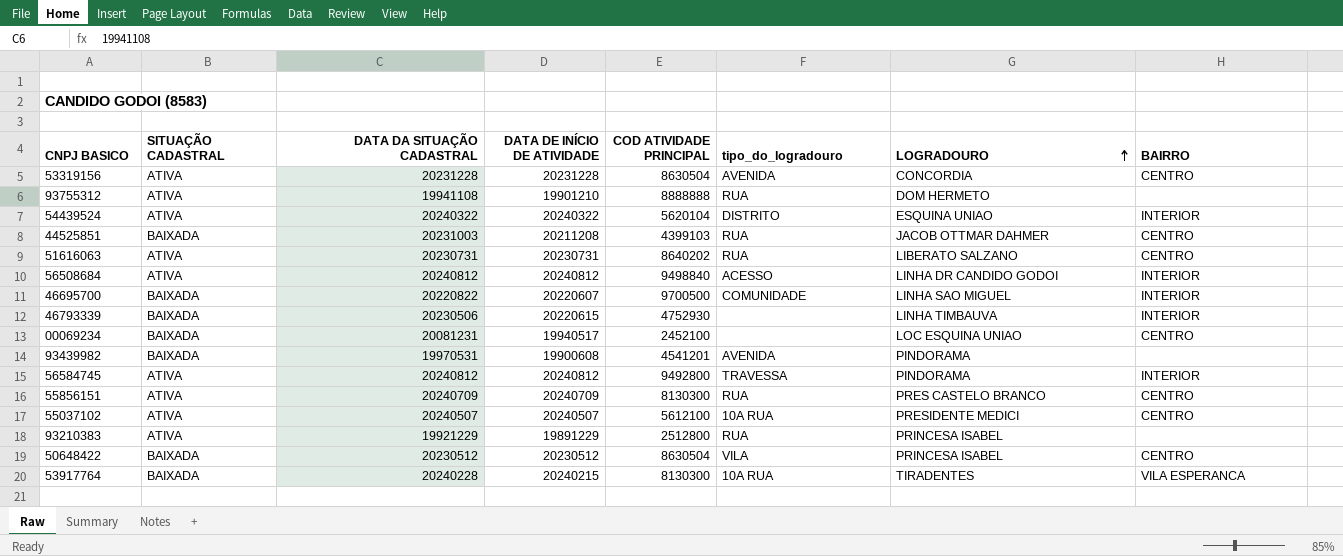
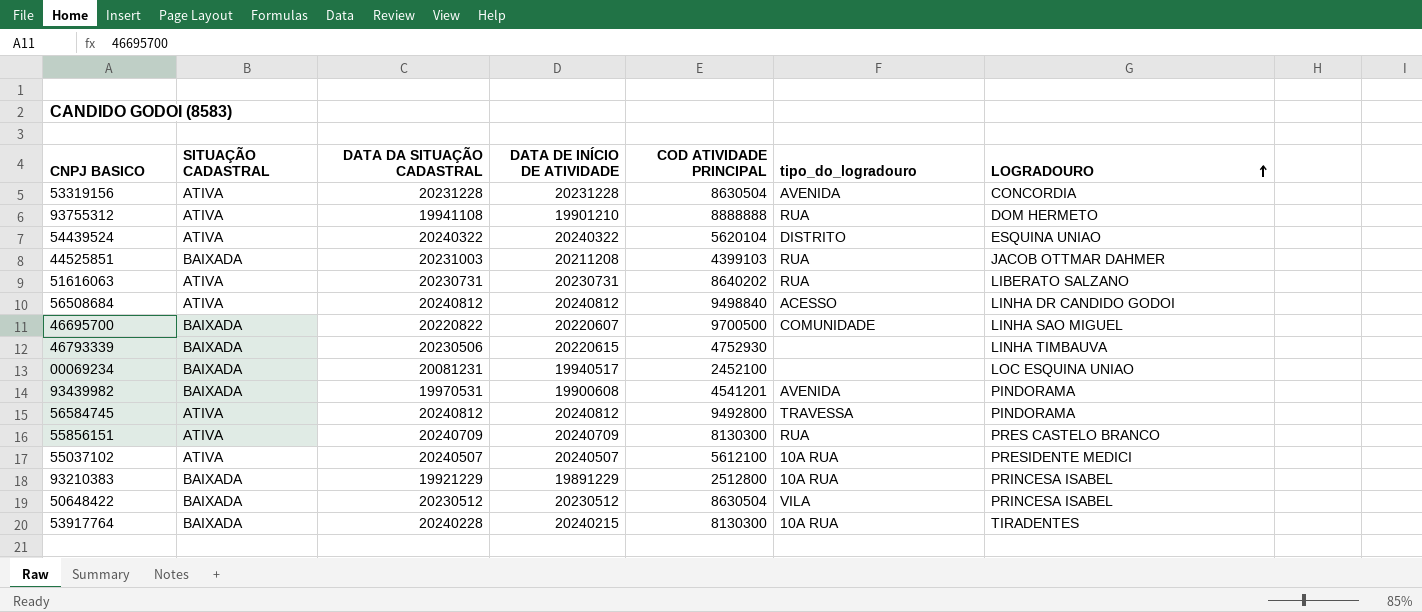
column BAIRRO | position: 8 -> none
93210383 | SITUAÇÃO CADASTRAL: ATIVA -> BAIXADA
93210383 | tipo_do_logradouro: RUA -> 10A RUA

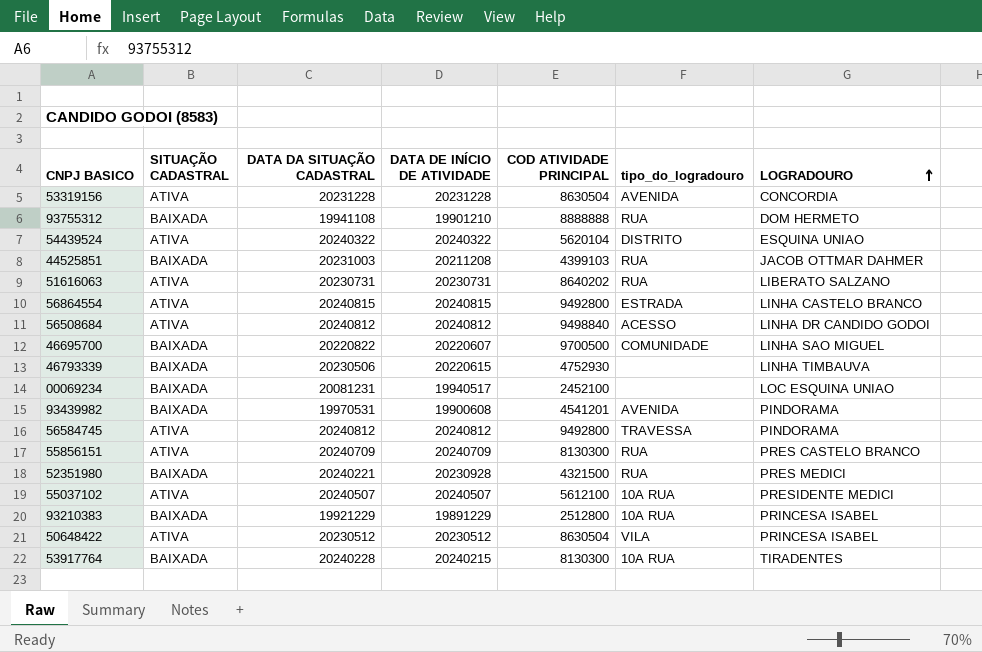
93755312 | SITUAÇÃO CADASTRAL: ATIVA -> BAIXADA
row 56864554: none -> ATIVA | 20240815 | 20240815 | 9492800 | ESTRADA | LINHA CASTELO BRANCO
row 52351980: none -> BAIXADA | 20240221 | 20230928 | 4321500 | RUA | PRES MEDICI
50648422 | SITUAÇÃO CADASTRAL: BAIXADA -> ATIVA

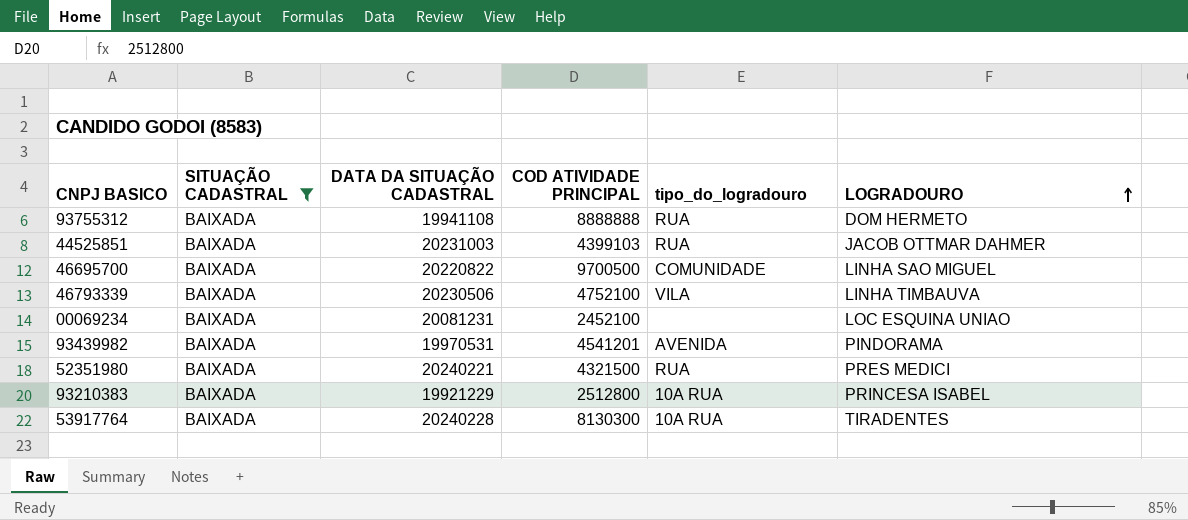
filter: none -> SITUAÇÃO CADASTRAL = BAIXADA
column DATA DE INÍCIO DE ATIVIDADE | position: 4 -> none
46793339 | COD ATIVIDADE PRINCIPAL: 4752930 -> 4752100
46793339 | tipo_do_logradouro: none -> VILA

